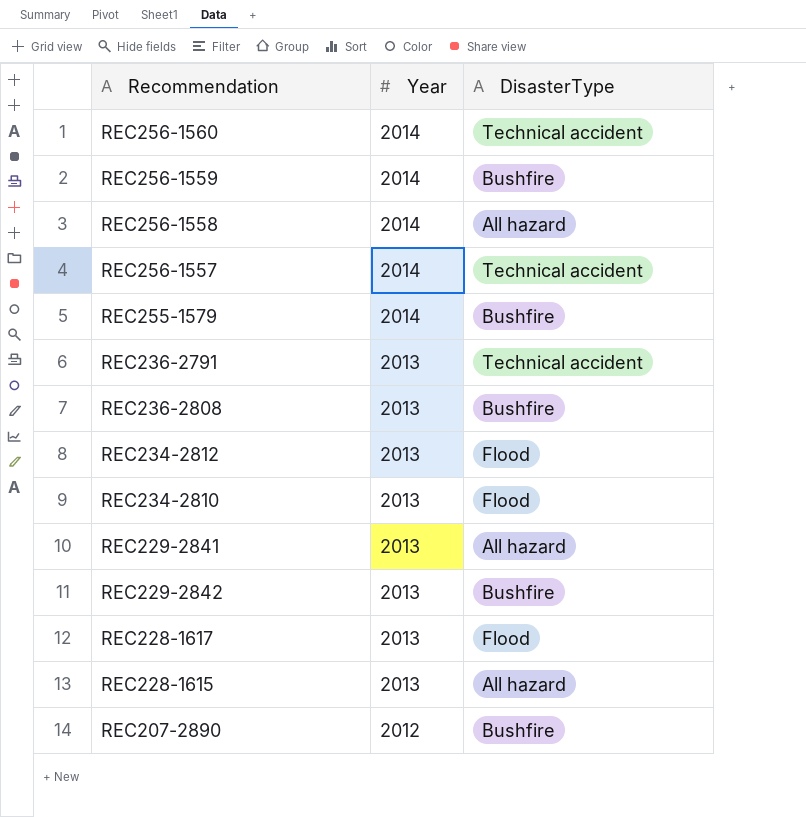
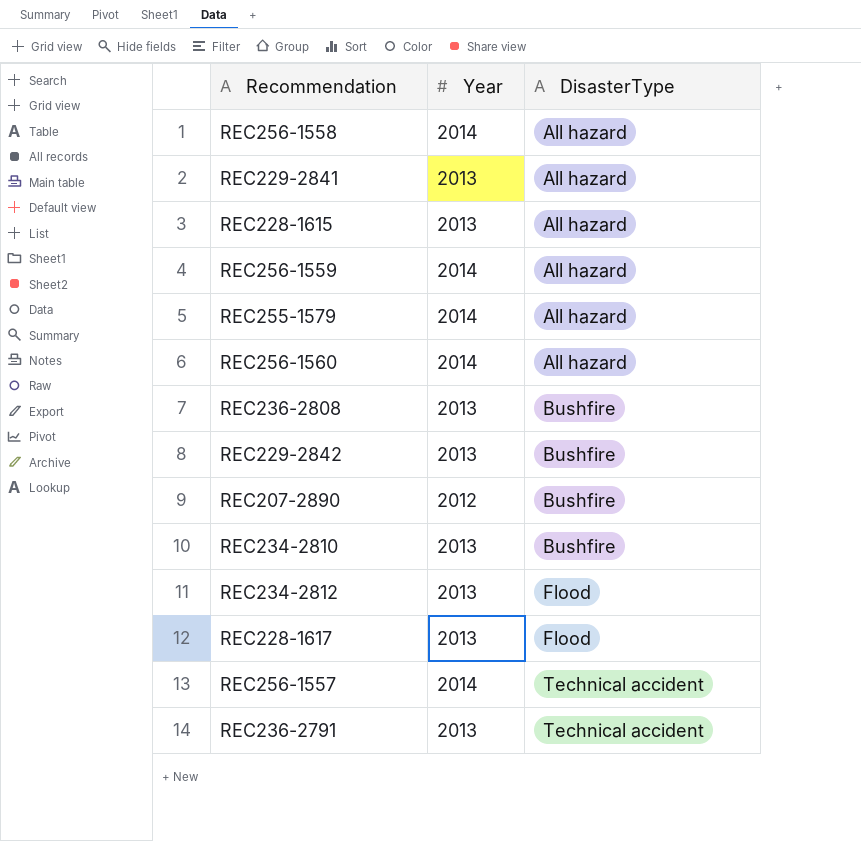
row order: Year descending -> DisasterType ascending
REC256-1559 | DisasterType: Bushfire -> All hazard
REC255-1579 | DisasterType: Bushfire -> All hazard
REC256-1560 | DisasterType: Technical accident -> All hazard
REC234-2810 | DisasterType: Flood -> Bushfire

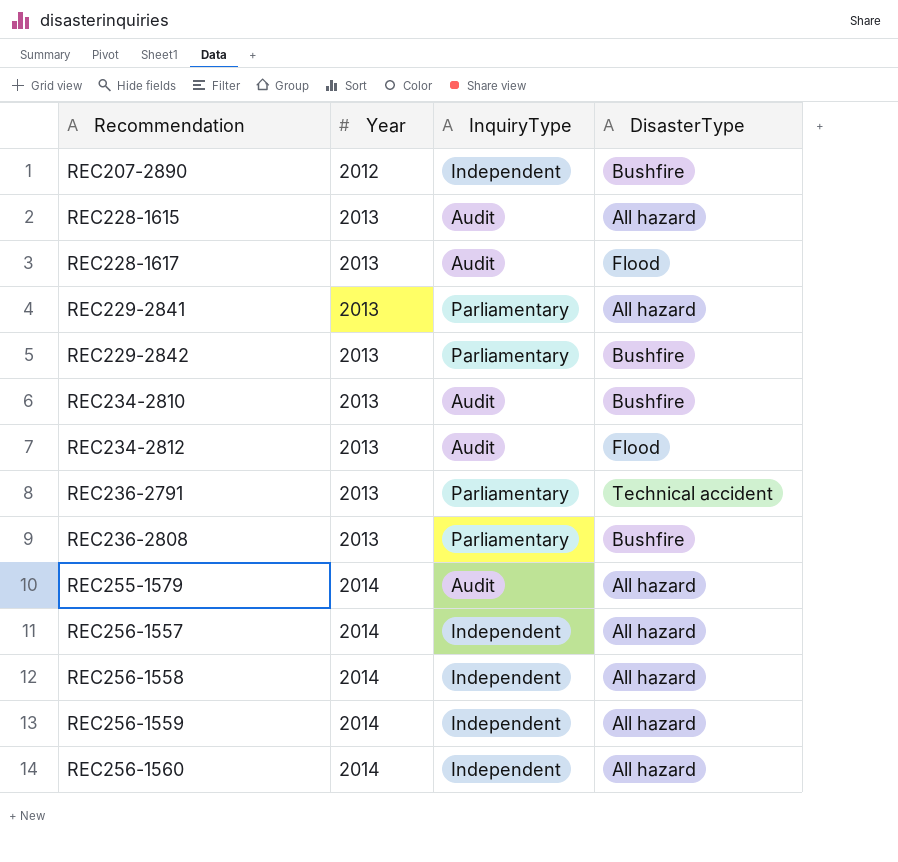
row order: DisasterType ascending -> Recommendation ascending
column InquiryType | position: none -> 3
REC256-1557 | DisasterType: Technical accident -> All hazard

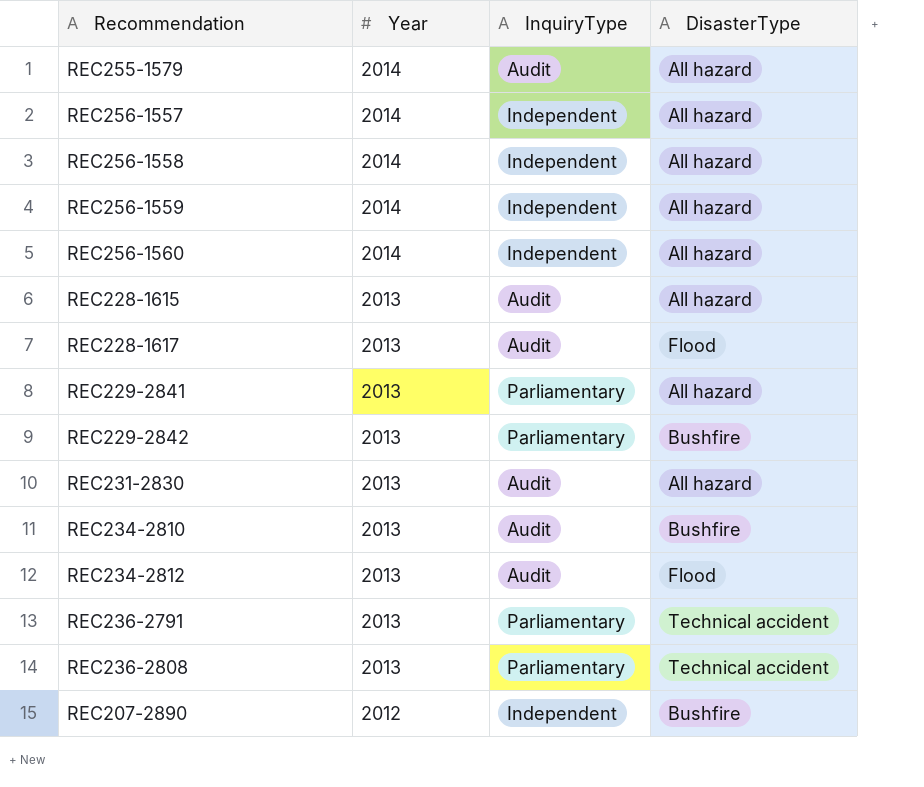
row order: Recommendation ascending -> Year descending
row REC231-2830: none -> 2013 | Audit | All hazard
REC236-2808 | DisasterType: Bushfire -> Technical accident

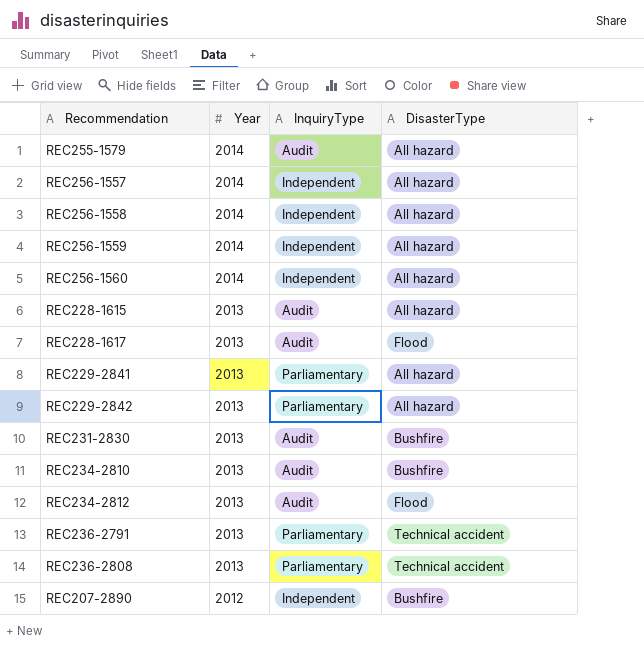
REC229-2842 | DisasterType: Bushfire -> All hazard
REC231-2830 | DisasterType: All hazard -> Bushfire

